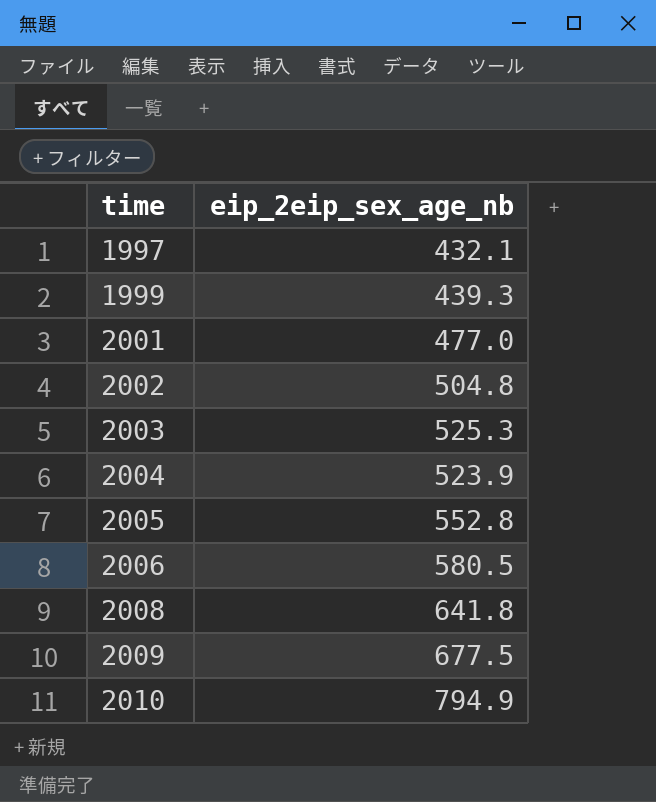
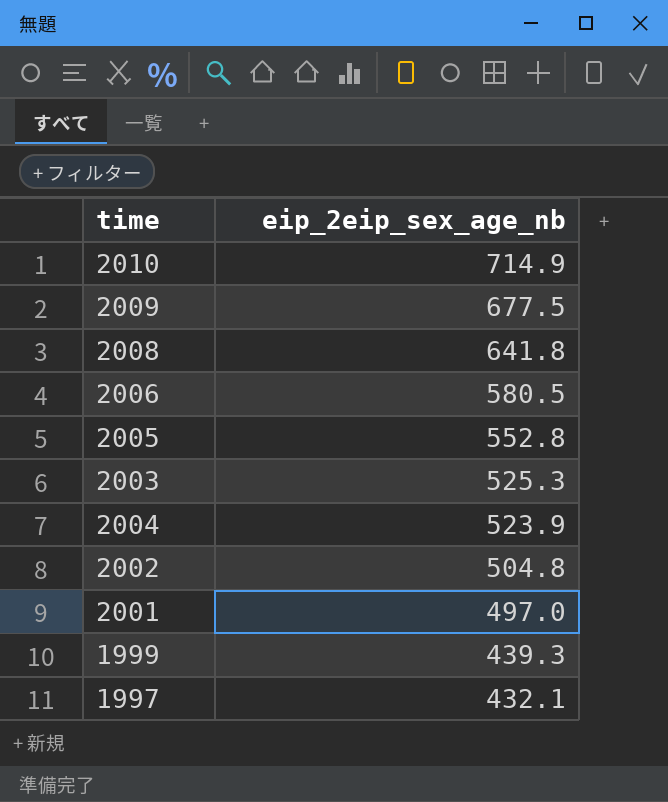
row order: time ascending -> eip_2eip_sex_age_nb descending
2010 | eip_2eip_sex_age_nb: 794.9 -> 714.9
2001 | eip_2eip_sex_age_nb: 477.0 -> 497.0

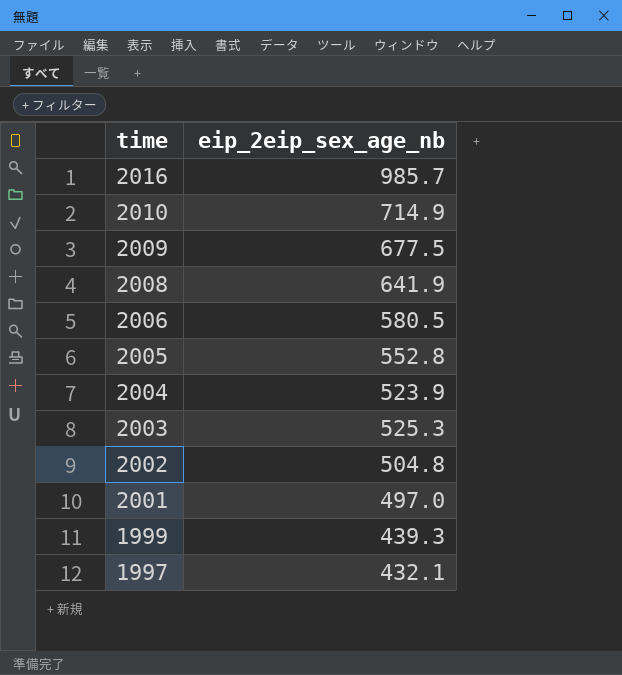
row order: eip_2eip_sex_age_nb descending -> time descending
row 2016: none -> 985.7
2008 | eip_2eip_sex_age_nb: 641.8 -> 641.9

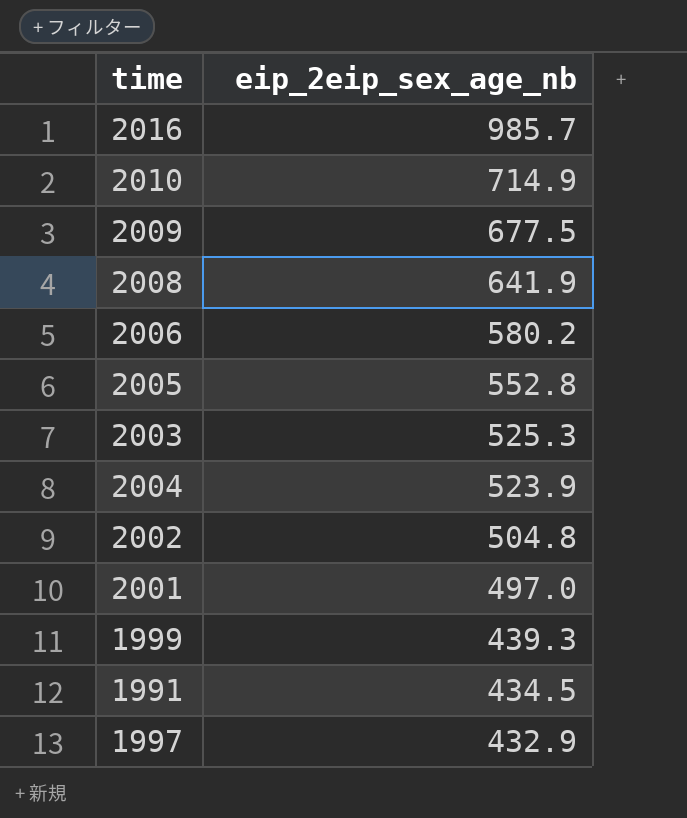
row order: time descending -> eip_2eip_sex_age_nb descending
2006 | eip_2eip_sex_age_nb: 580.5 -> 580.2
row 1991: none -> 434.5
1997 | eip_2eip_sex_age_nb: 432.1 -> 432.9

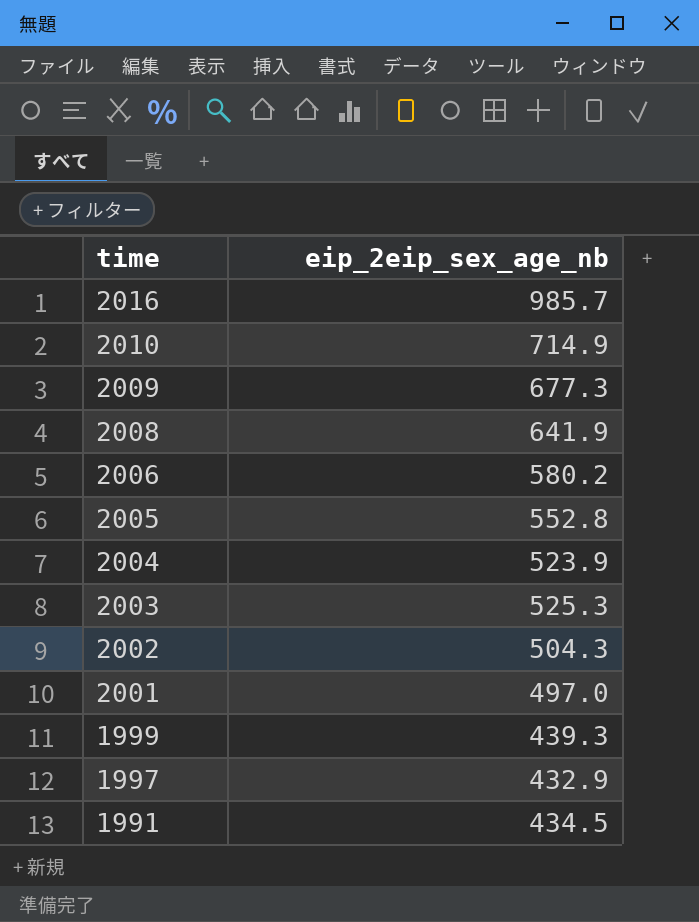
row order: eip_2eip_sex_age_nb descending -> time descending
2009 | eip_2eip_sex_age_nb: 677.5 -> 677.3
2002 | eip_2eip_sex_age_nb: 504.8 -> 504.3

